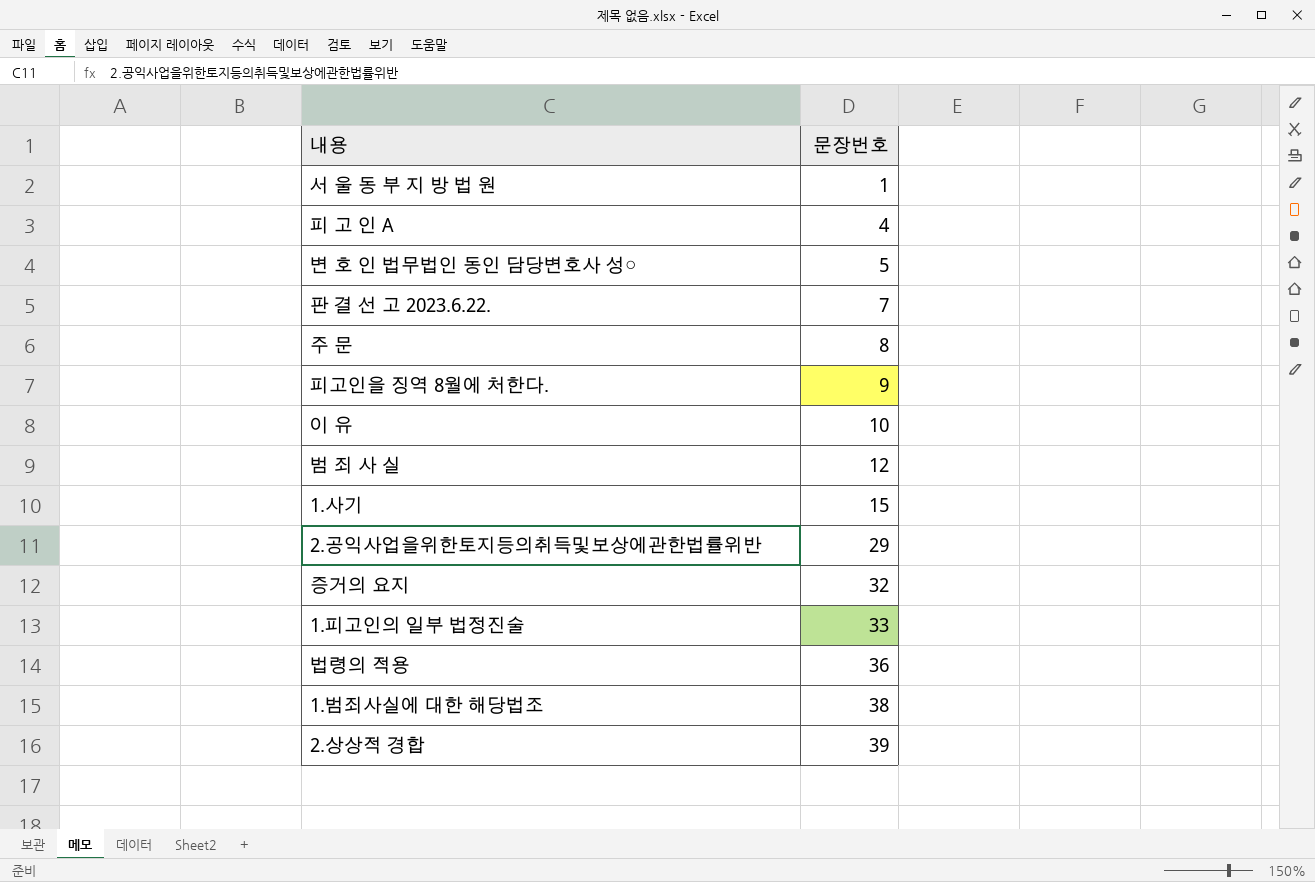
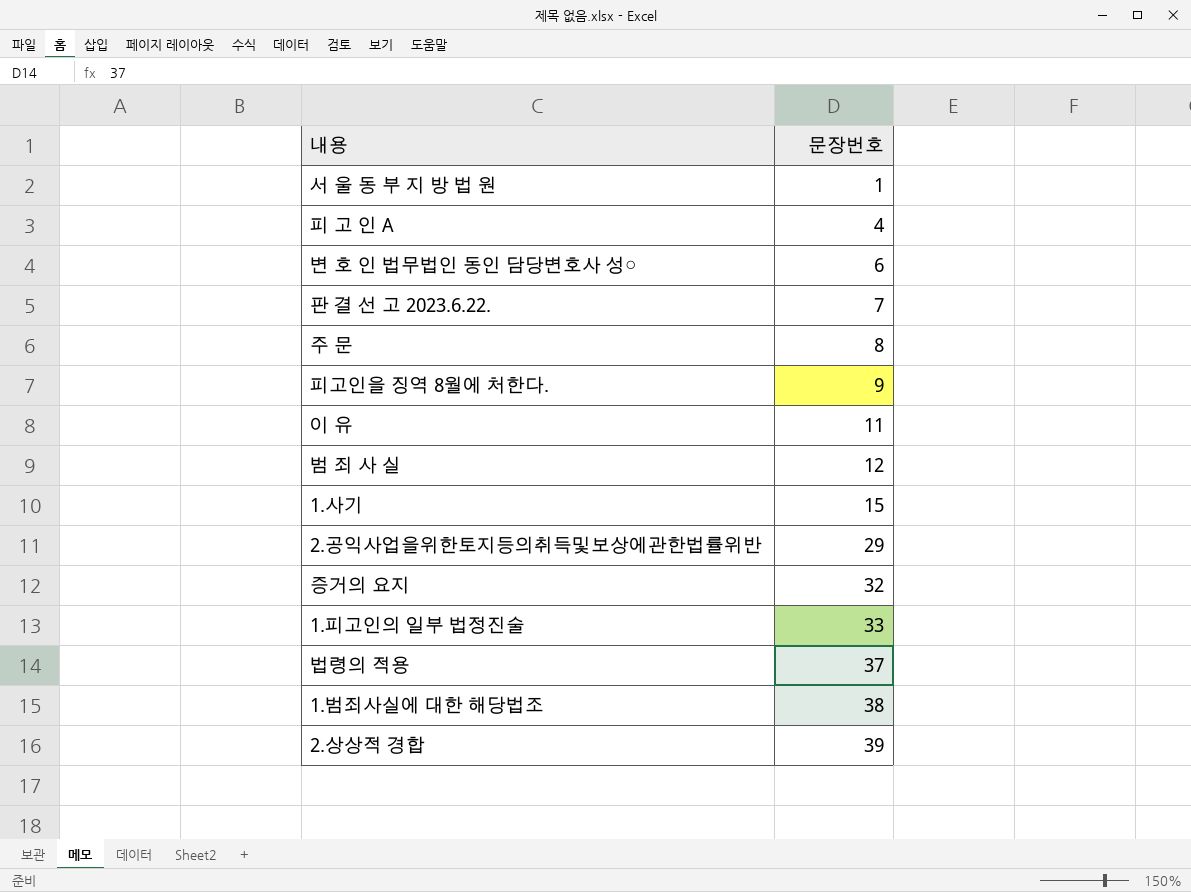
변 호 인 법무법인 동인 담당변호사 성○ | 문장번호: 5 -> 6
이 유 | 문장번호: 10 -> 11
법령의 적용 | 문장번호: 36 -> 37

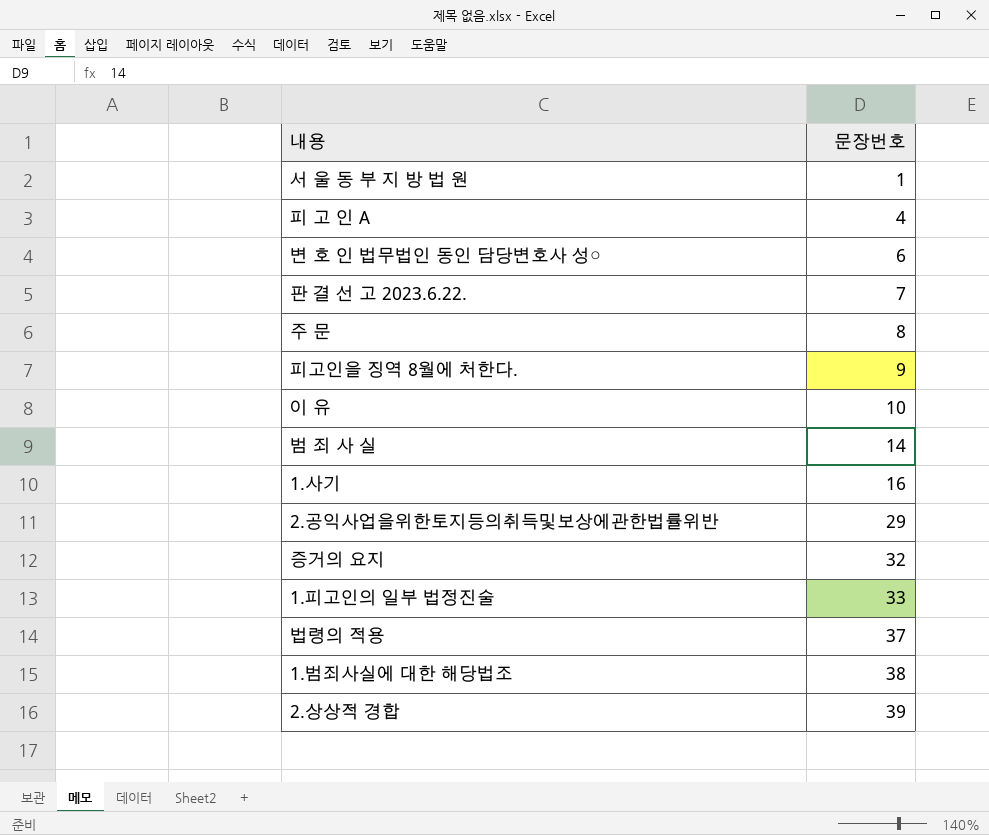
이 유 | 문장번호: 11 -> 10
범 죄 사 실 | 문장번호: 12 -> 14
1.사기 | 문장번호: 15 -> 16

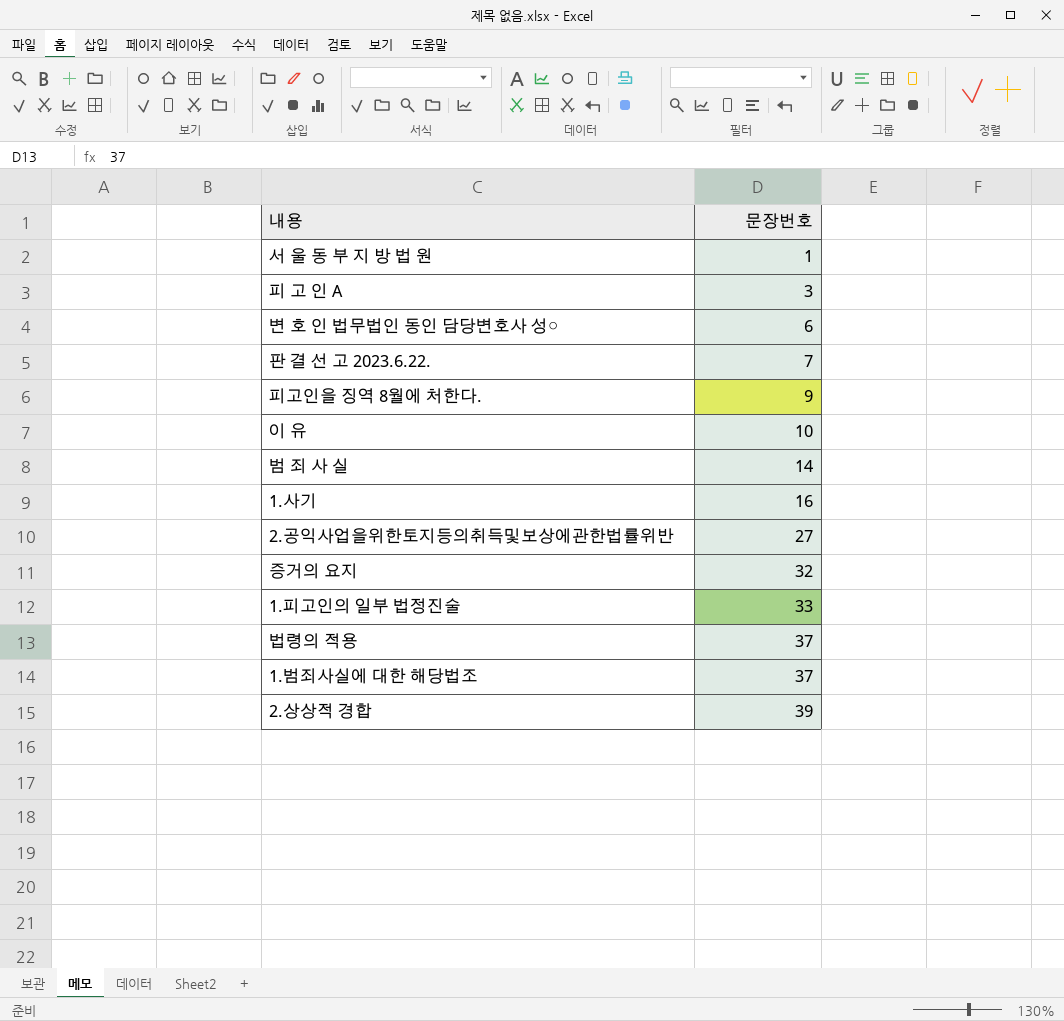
row 주 문: 8 -> none
피 고 인 A | 문장번호: 4 -> 3
2.공익사업을위한토지등의취득및보상에관한법률위반 | 문장번호: 29 -> 27
1.범죄사실에 대한 해당법조 | 문장번호: 38 -> 37

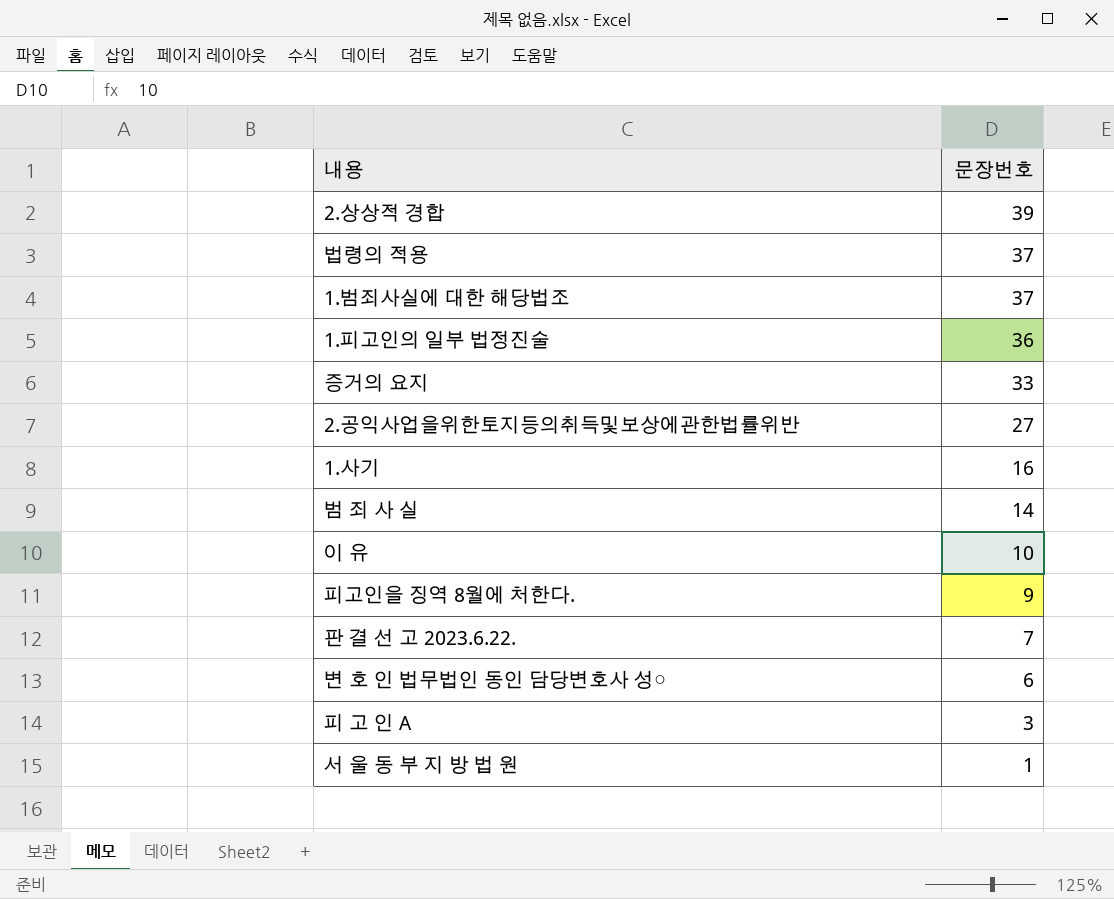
row order: 문장번호 ascending -> 문장번호 descending
1.피고인의 일부 법정진술 | 문장번호: 33 -> 36
증거의 요지 | 문장번호: 32 -> 33

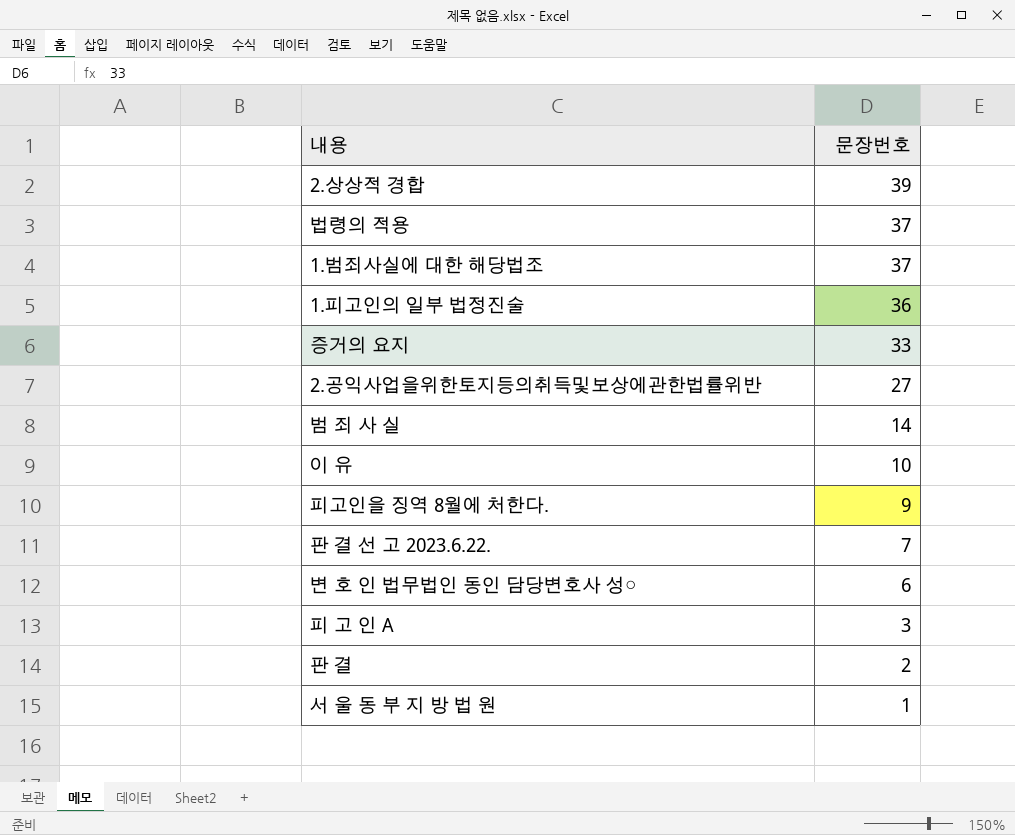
row 1.사기: 16 -> none
row 판 결: none -> 2

